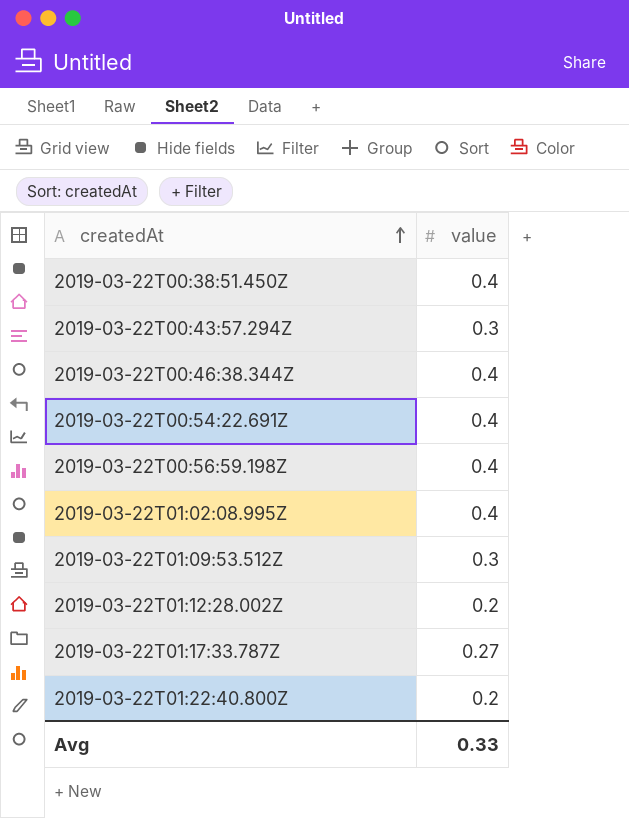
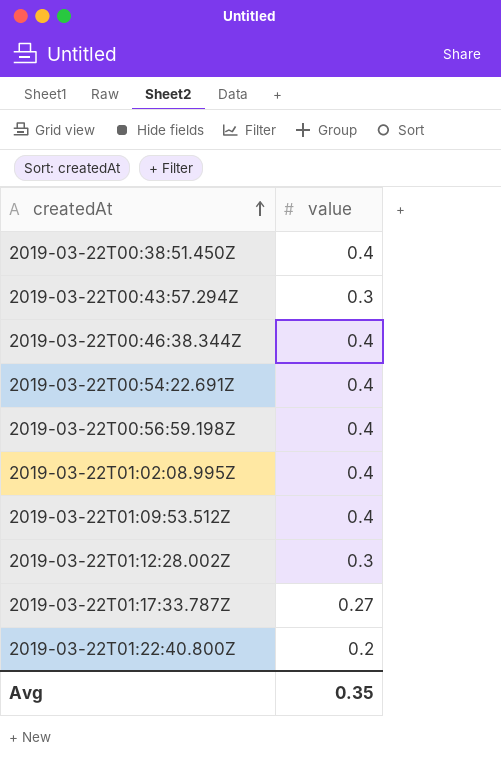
2019-03-22T01:09:53.512Z | value: 0.3 -> 0.4
2019-03-22T01:12:28.002Z | value: 0.2 -> 0.3
Avg | value: 0.33 -> 0.35

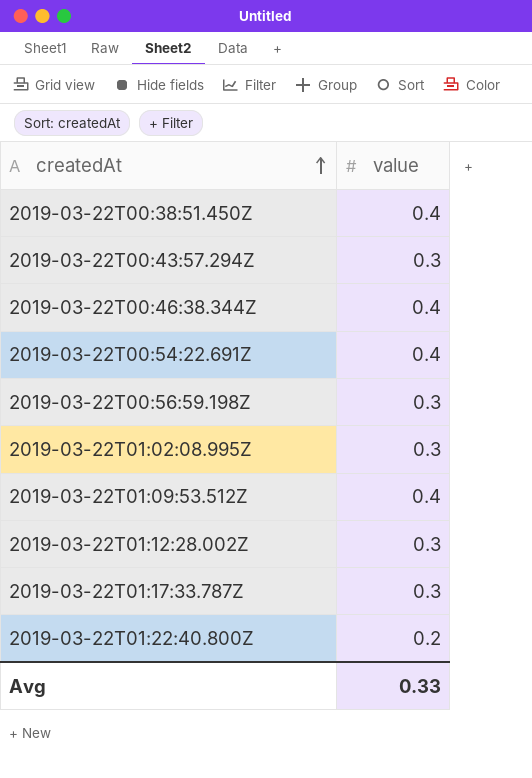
2019-03-22T00:56:59.198Z | value: 0.4 -> 0.3
2019-03-22T01:02:08.995Z | value: 0.4 -> 0.3
2019-03-22T01:17:33.787Z | value: 0.27 -> 0.3
Avg | value: 0.35 -> 0.33

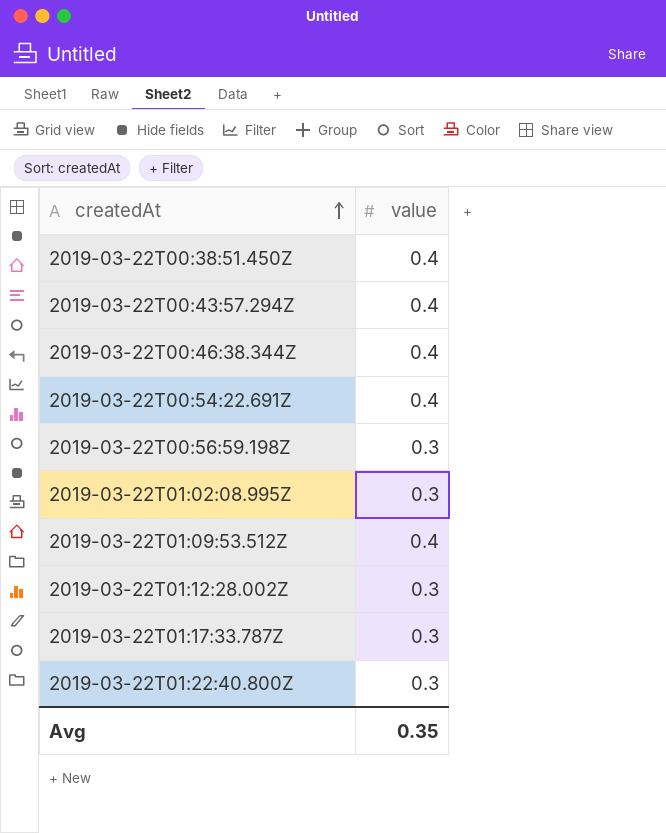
2019-03-22T00:43:57.294Z | value: 0.3 -> 0.4
2019-03-22T01:22:40.800Z | value: 0.2 -> 0.3
Avg | value: 0.33 -> 0.35

